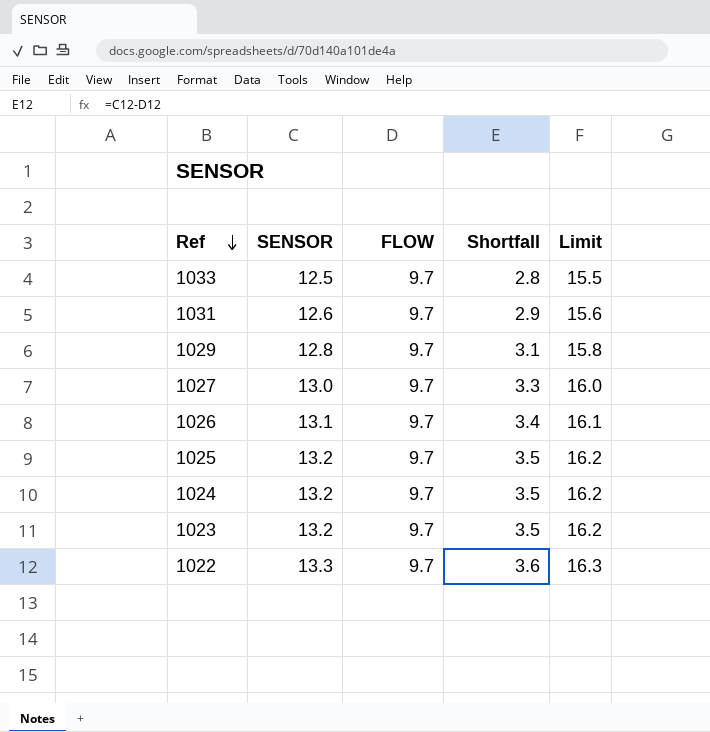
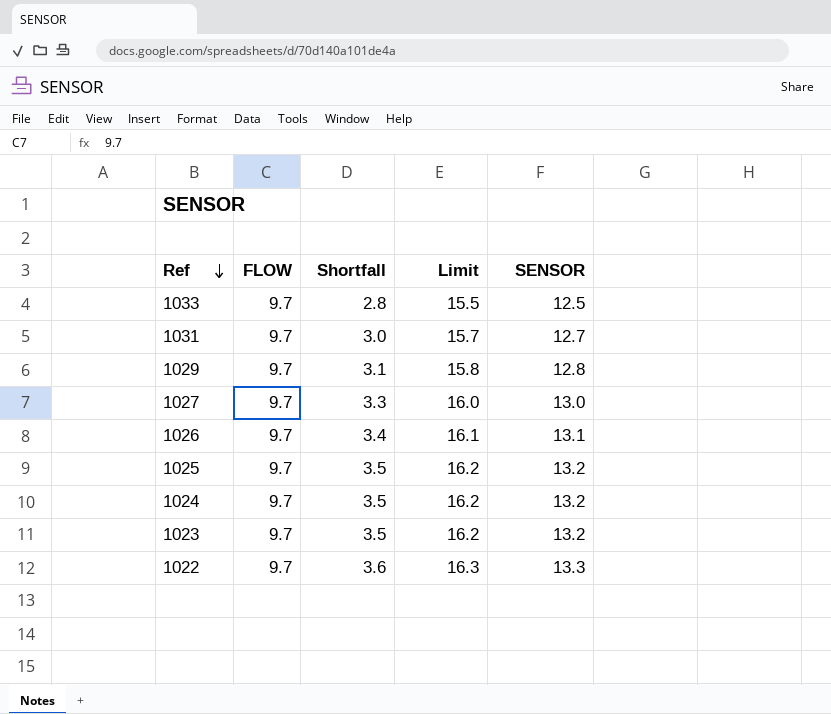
column SENSOR | position: 2 -> 5
1031 | Shortfall: 2.9 -> 3.0
1031 | Limit: 15.6 -> 15.7
1031 | SENSOR: 12.6 -> 12.7

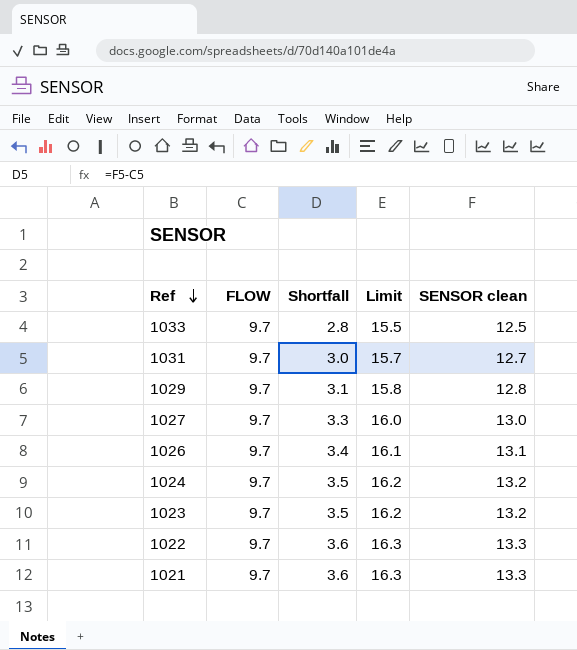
column name: SENSOR -> SENSOR clean
row 1025: 9.7 | 3.5 | 16.2 | 13.2 -> none
row 1021: none -> 9.7 | 3.6 | 16.3 | 13.3

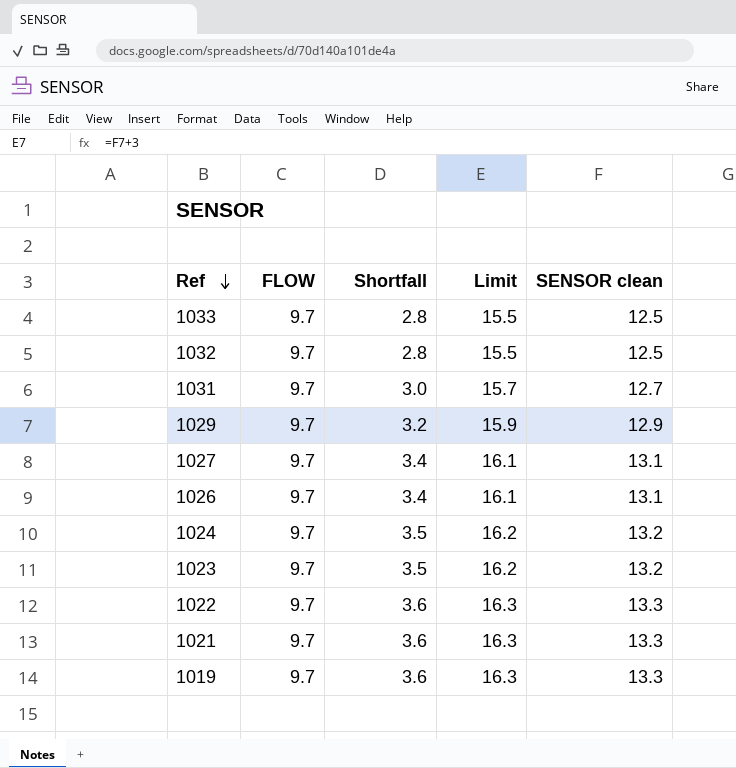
row 1032: none -> 9.7 | 2.8 | 15.5 | 12.5
1029 | Shortfall: 3.1 -> 3.2
1029 | Limit: 15.8 -> 15.9
1029 | SENSOR clean: 12.8 -> 12.9
1027 | Shortfall: 3.3 -> 3.4
1027 | Limit: 16.0 -> 16.1
1027 | SENSOR clean: 13.0 -> 13.1
row 1019: none -> 9.7 | 3.6 | 16.3 | 13.3

